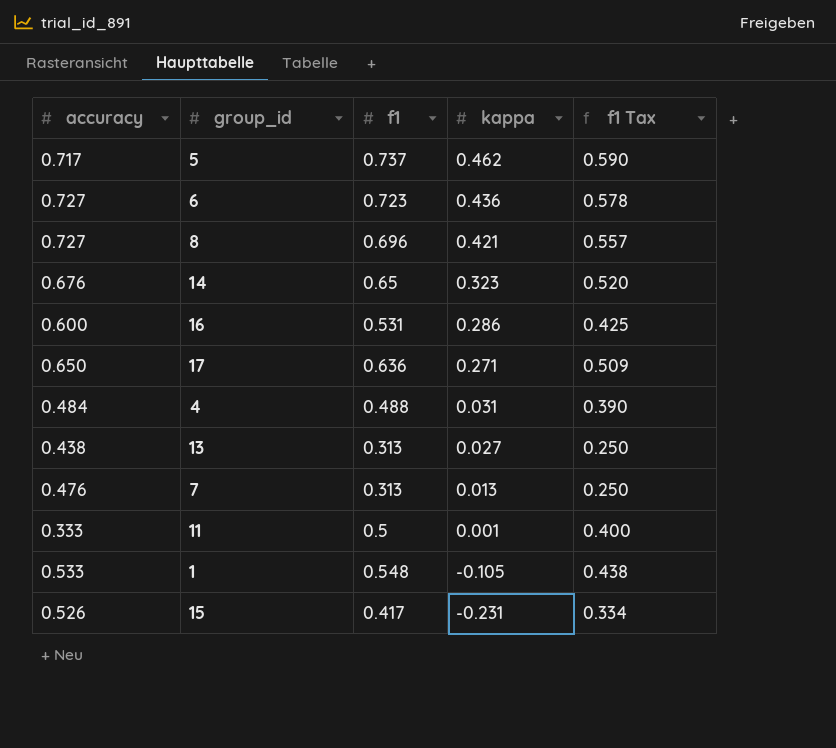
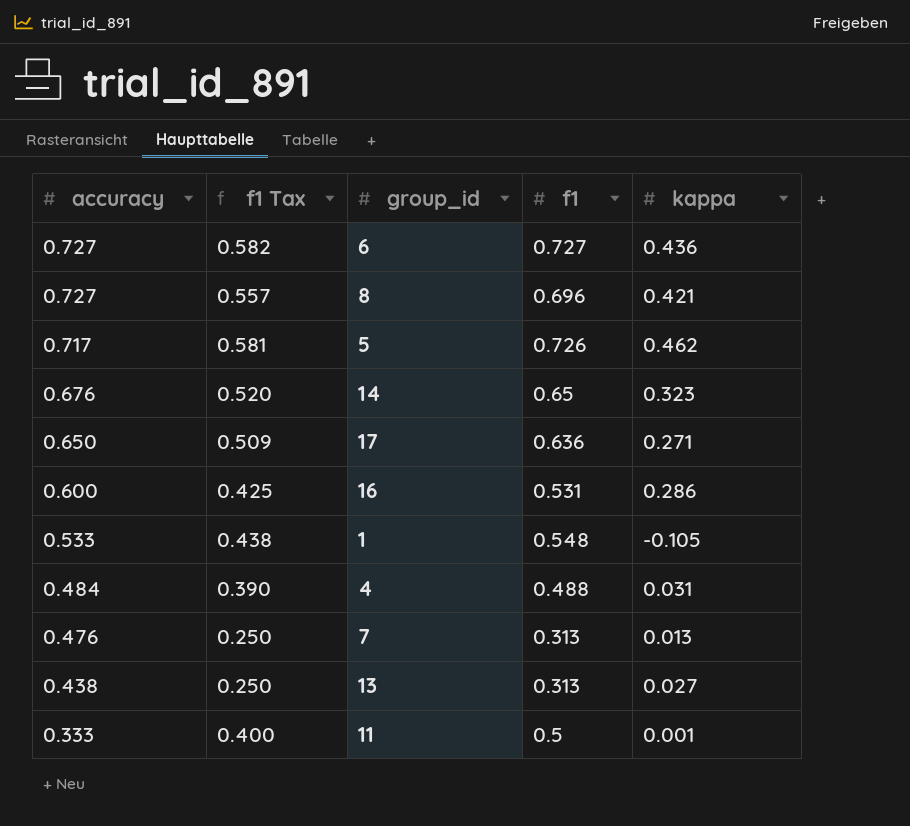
row order: kappa descending -> accuracy descending
column f1 Tax | position: 5 -> 2
row 15: 0.526 | 0.417 | -0.231 | 0.334 -> none
6 | f1 Tax: 0.578 -> 0.582
6 | f1: 0.723 -> 0.727
5 | f1 Tax: 0.590 -> 0.581
5 | f1: 0.737 -> 0.726

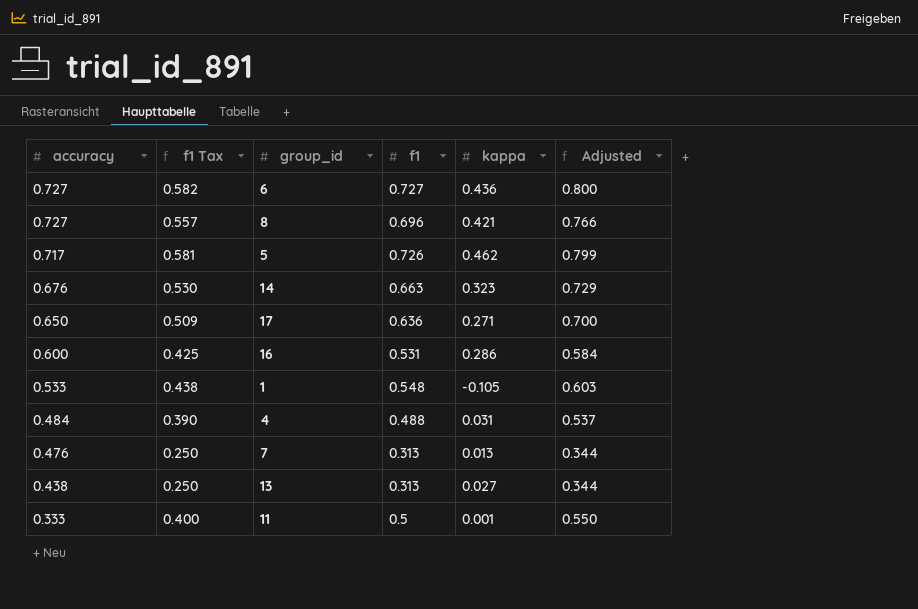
column Adjusted | formula: none -> [f1] * 1.1
14 | f1 Tax: 0.520 -> 0.530
14 | f1: 0.65 -> 0.663

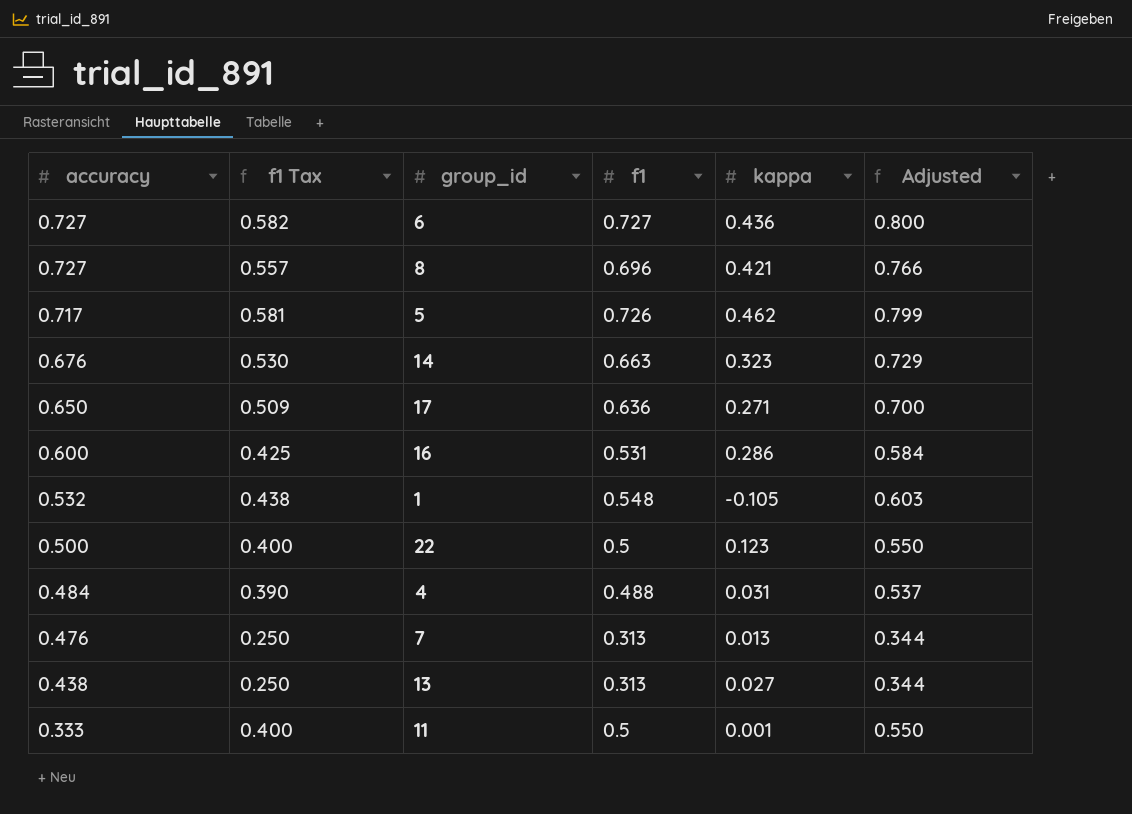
1 | accuracy: 0.533 -> 0.532
row 22: none -> 0.500 | 0.400 | 0.5 | 0.123 | 0.550

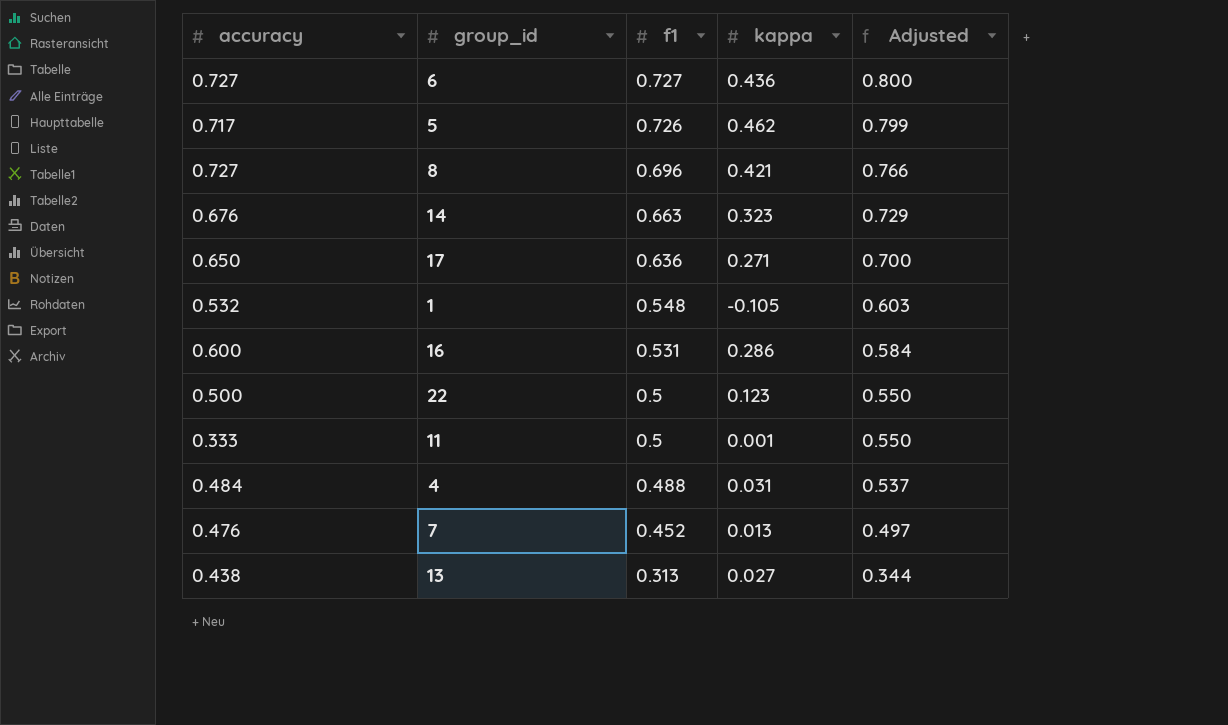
row order: accuracy descending -> f1 descending
column f1 Tax | formula: [f1] * 0.8 -> none
7 | f1: 0.313 -> 0.452
7 | Adjusted: 0.344 -> 0.497

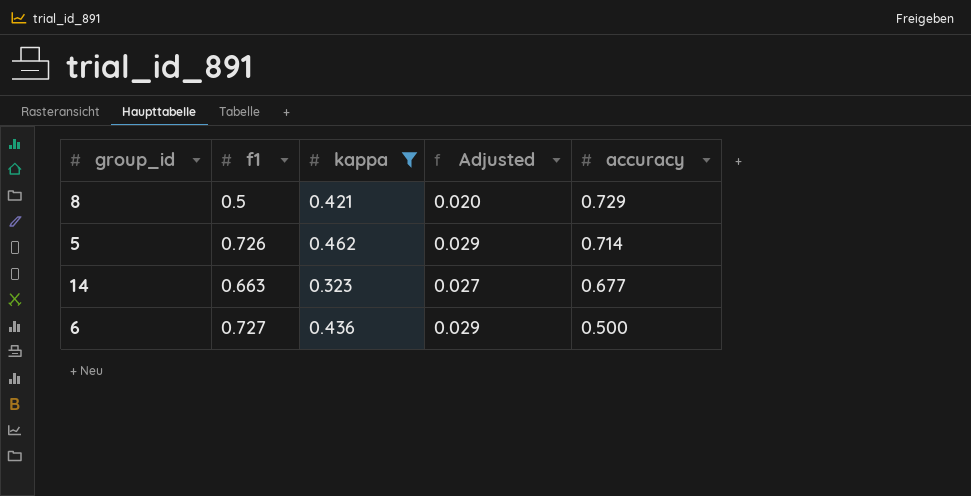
filter: none -> kappa >= 0.323
row order: f1 descending -> accuracy descending
column Adjusted | formula: [f1] * 1.1 -> [f1] * 0.04
column accuracy | position: 1 -> 5
8 | f1: 0.696 -> 0.5
8 | accuracy: 0.727 -> 0.729
5 | accuracy: 0.717 -> 0.714
14 | accuracy: 0.676 -> 0.677
6 | accuracy: 0.727 -> 0.500

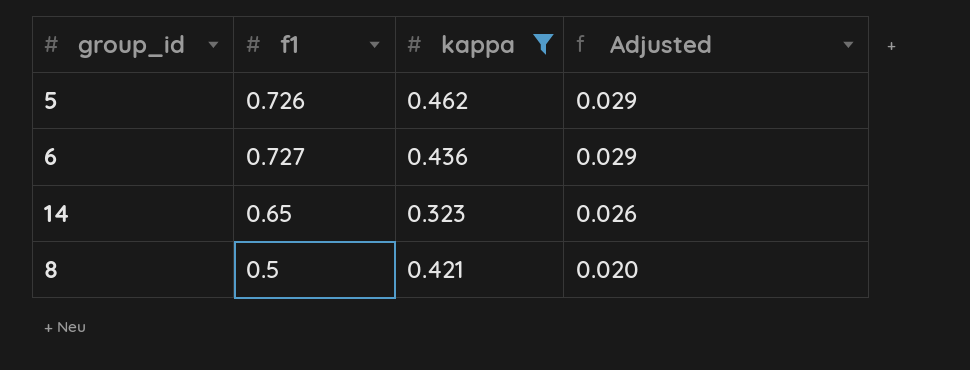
row order: accuracy descending -> Adjusted descending
column accuracy | position: 5 -> none
14 | f1: 0.663 -> 0.65
14 | Adjusted: 0.027 -> 0.026

